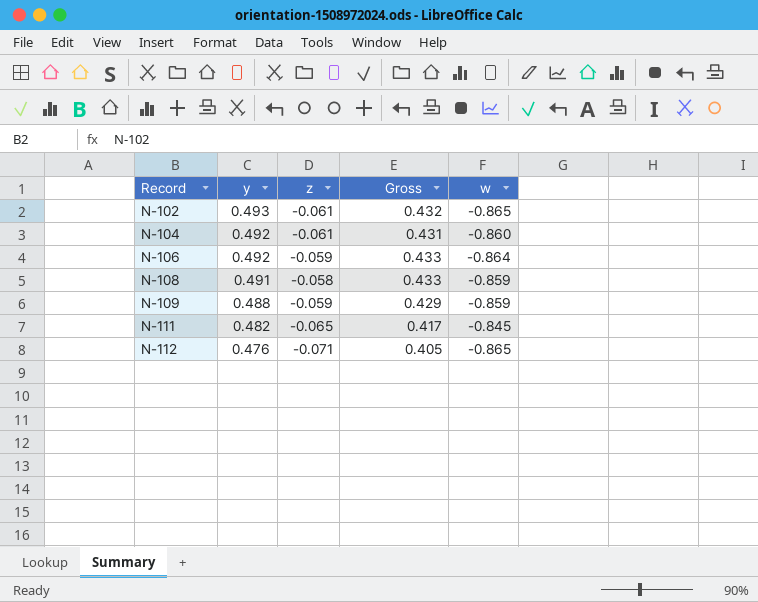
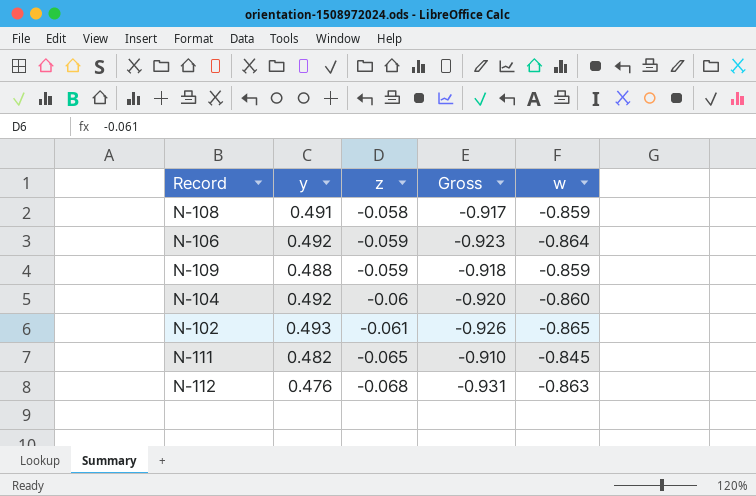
row order: Record ascending -> z descending
column Gross | formula: [y] + [z] -> [z] + [w]
N-104 | z: -0.061 -> -0.06
N-112 | z: -0.071 -> -0.068
N-112 | w: -0.865 -> -0.863

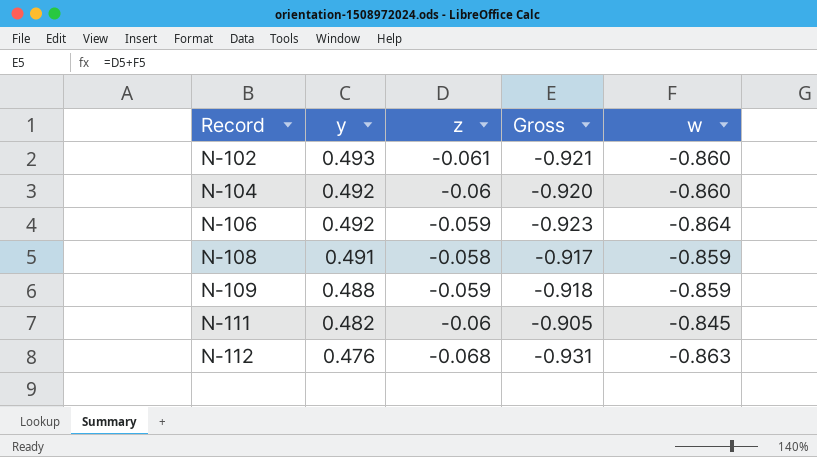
row order: z descending -> Record ascending
N-102 | Gross: -0.926 -> -0.921
N-102 | w: -0.865 -> -0.860
N-111 | z: -0.065 -> -0.06
N-111 | Gross: -0.910 -> -0.905

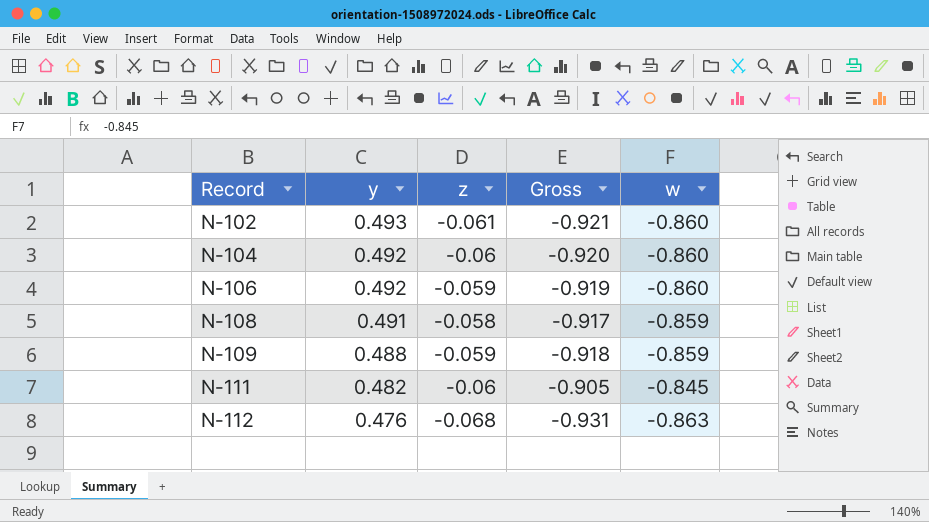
N-106 | Gross: -0.923 -> -0.919
N-106 | w: -0.864 -> -0.860

